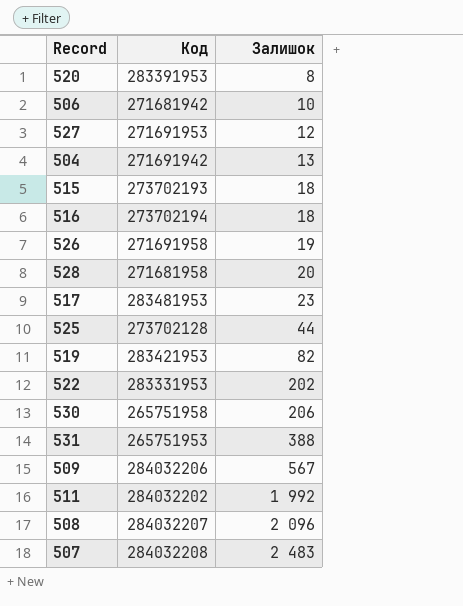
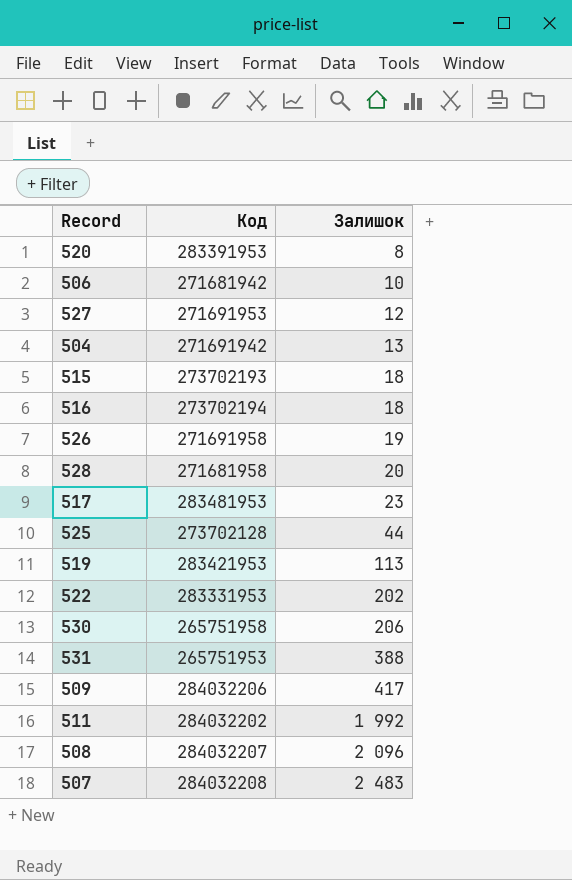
519 | Залишок: 82 -> 113
509 | Залишок: 567 -> 417

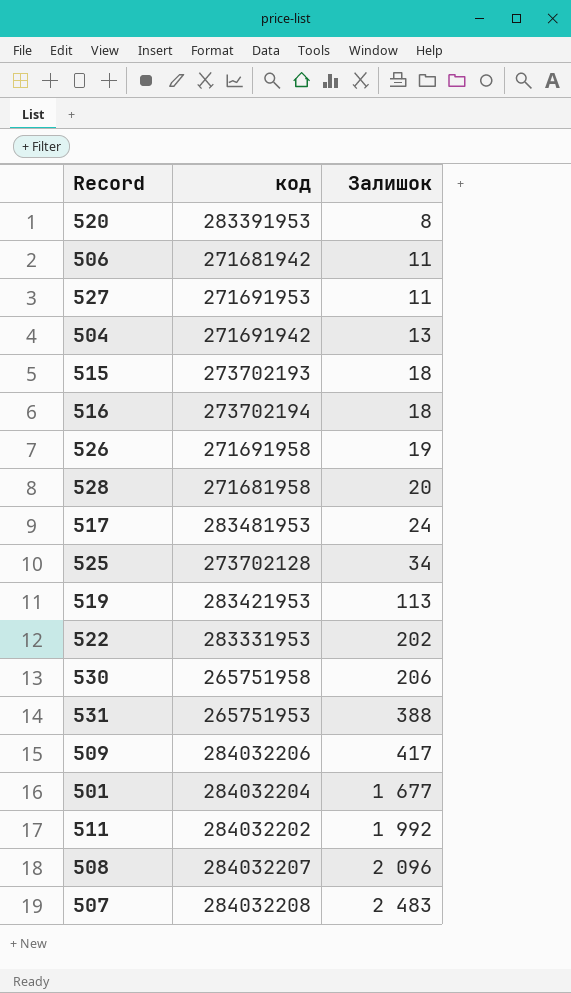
column name: Код -> код
506 | Залишок: 10 -> 11
527 | Залишок: 12 -> 11
517 | Залишок: 23 -> 24
525 | Залишок: 44 -> 34
row 501: none -> 284032204 | 1 677

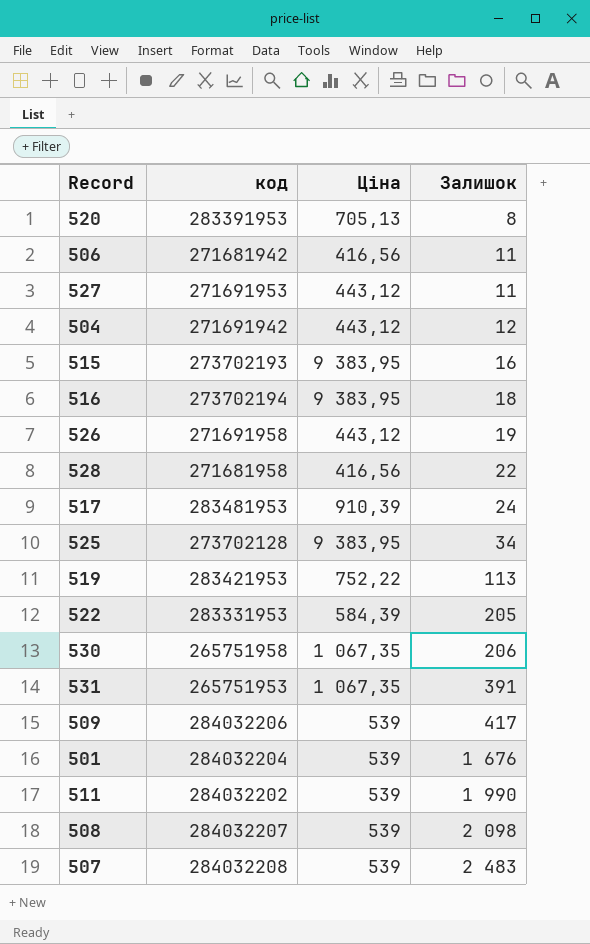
column Ціна | position: none -> 3
504 | Залишок: 13 -> 12
515 | Залишок: 18 -> 16
528 | Залишок: 20 -> 22
522 | Залишок: 202 -> 205
531 | Залишок: 388 -> 391
501 | Залишок: 1 677 -> 1 676
511 | Залишок: 1 992 -> 1 990
508 | Залишок: 2 096 -> 2 098

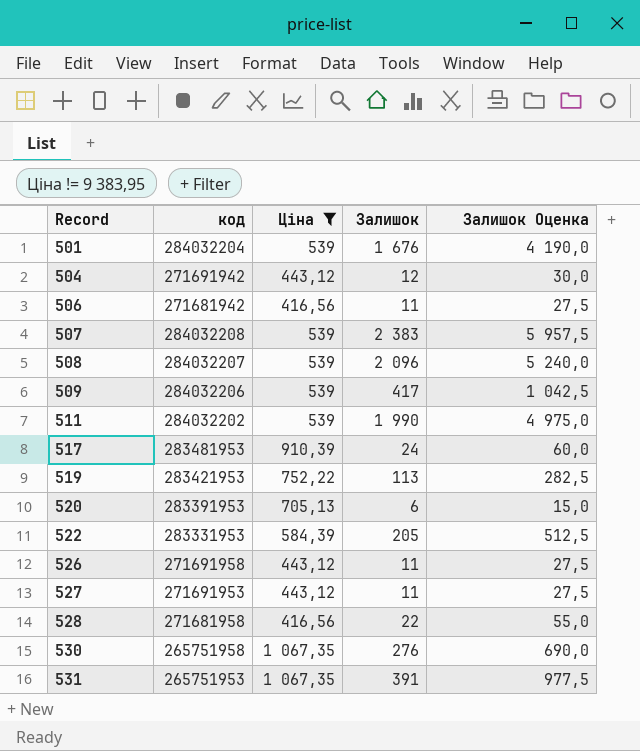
filter: none -> Ціна != 9 383,95
row order: Залишок ascending -> Record ascending
column Залишок Оценка | formula: none -> [Залишок] * 2,5
507 | Залишок: 2 483 -> 2 383
508 | Залишок: 2 098 -> 2 096
520 | Залишок: 8 -> 6
526 | Залишок: 19 -> 11
530 | Залишок: 206 -> 276

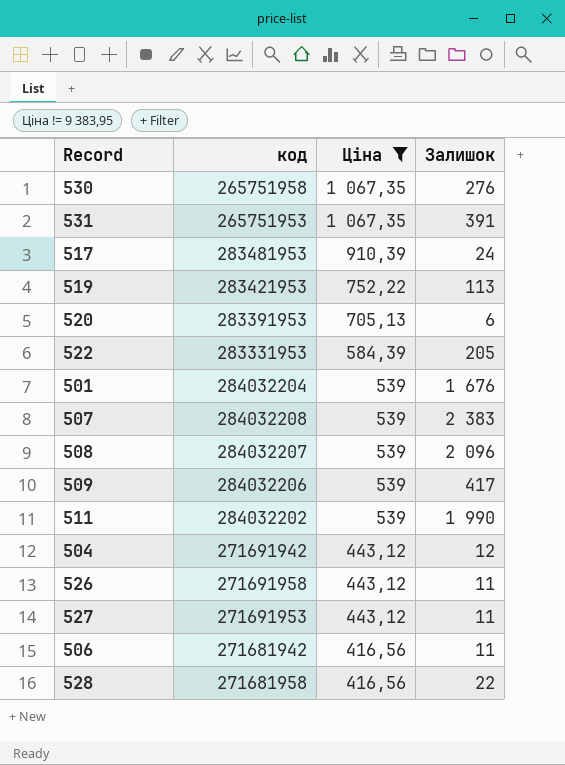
row order: Record ascending -> Ціна descending
column Залишок Оценка | formula: [Залишок] * 2,5 -> none

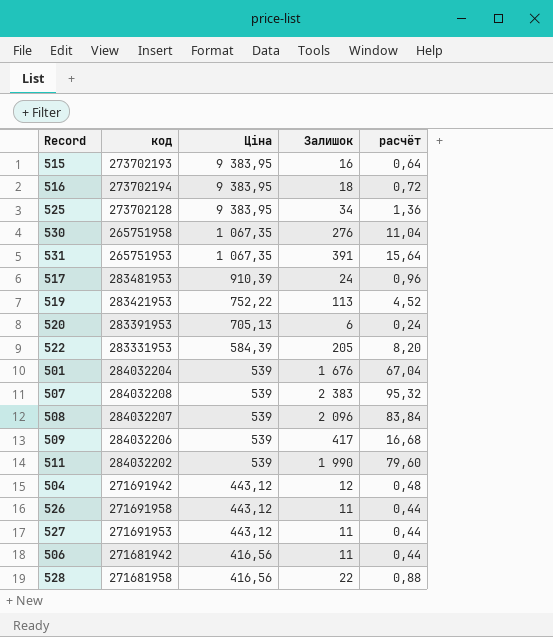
filter: Ціна != 9 383,95 -> none
column расчёт | formula: none -> [Залишок] * 0,04

